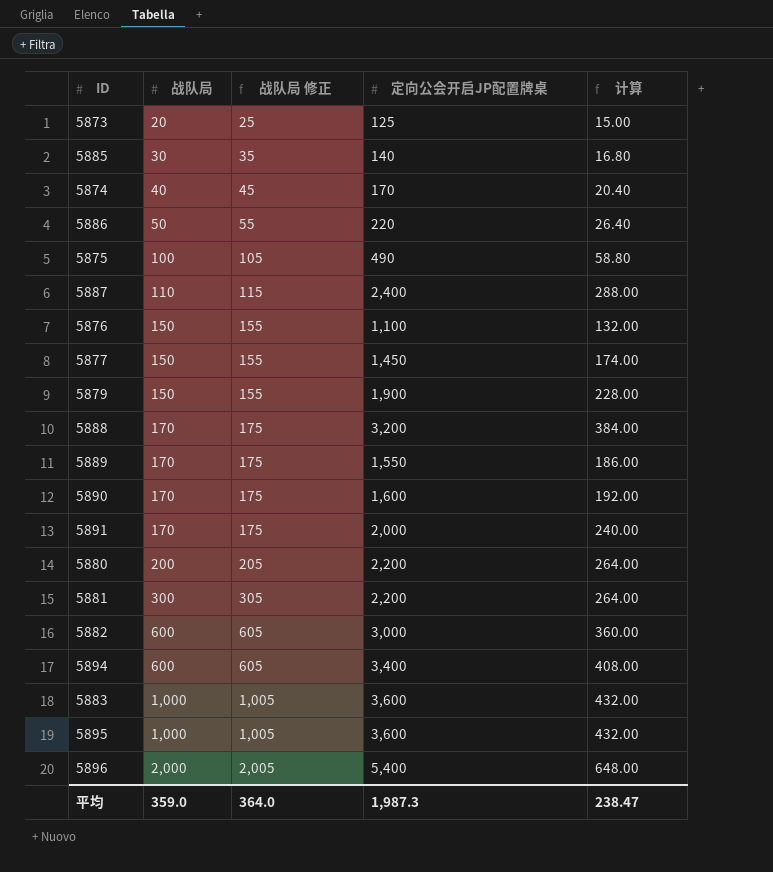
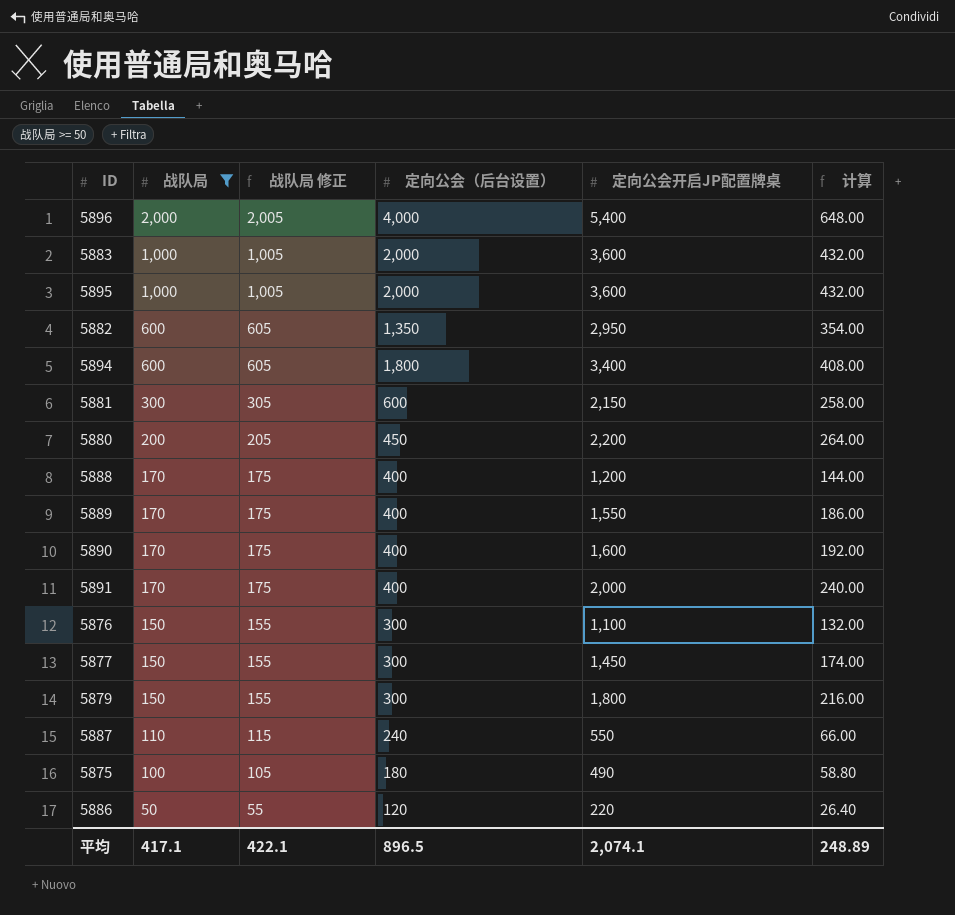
filter: none -> 战队局 >= 50
row order: 战队局 ascending -> 战队局 descending
column 定向公会（后台设置） | position: none -> 4
5882 | 定向公会开启JP配置牌桌: 3,000 -> 2,950
5882 | 计算: 360.00 -> 354.00
5881 | 定向公会开启JP配置牌桌: 2,200 -> 2,150
5881 | 计算: 264.00 -> 258.00
5888 | 定向公会开启JP配置牌桌: 3,200 -> 1,200
5888 | 计算: 384.00 -> 144.00
5879 | 定向公会开启JP配置牌桌: 1,900 -> 1,800
5879 | 计算: 228.00 -> 216.00
5887 | 定向公会开启JP配置牌桌: 2,400 -> 550
5887 | 计算: 288.00 -> 66.00
平均 | 战队局: 359.0 -> 417.1
平均 | 战队局 修正: 364.0 -> 422.1
平均 | 定向公会开启JP配置牌桌: 1,987.3 -> 2,074.1
平均 | 计算: 238.47 -> 248.89

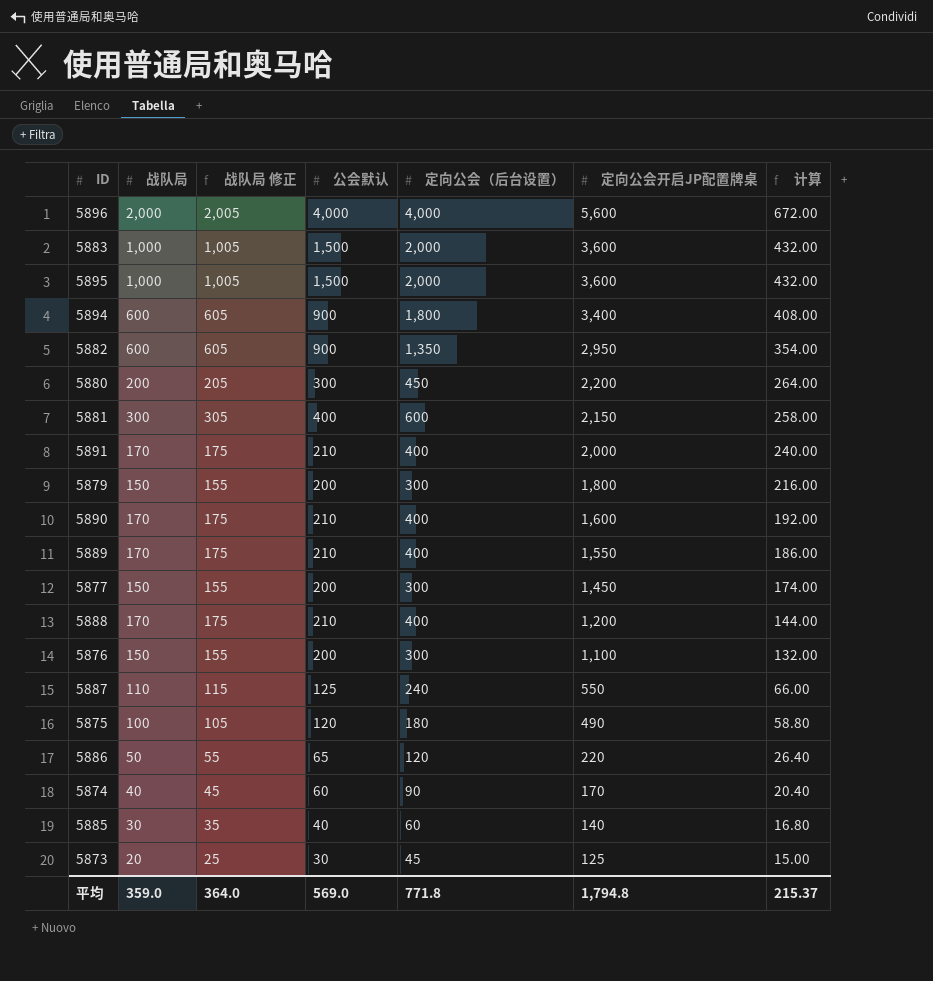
filter: 战队局 >= 50 -> none
row order: 战队局 descending -> 定向公会开启JP配置牌桌 descending
column 公会默认 | position: none -> 4
5896 | 定向公会开启JP配置牌桌: 5,400 -> 5,600
5896 | 计算: 648.00 -> 672.00
平均 | 战队局: 417.1 -> 359.0
平均 | 战队局 修正: 422.1 -> 364.0
平均 | 定向公会（后台设置）: 896.5 -> 771.8
平均 | 定向公会开启JP配置牌桌: 2,074.1 -> 1,794.8
平均 | 计算: 248.89 -> 215.37

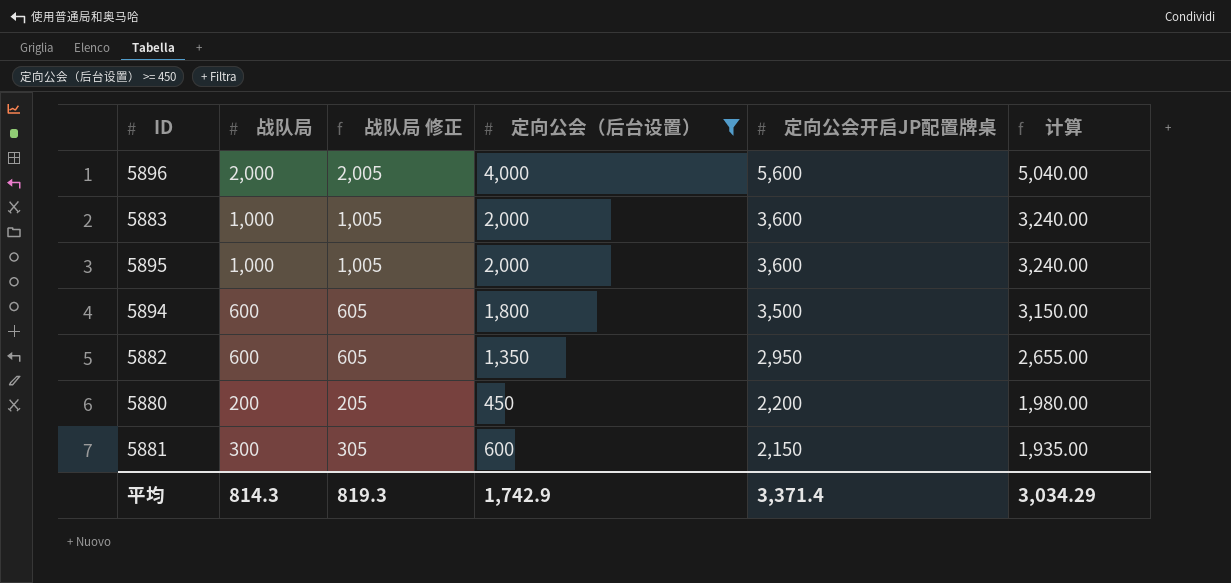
filter: none -> 定向公会（后台设置） >= 450
column 公会默认 | position: 4 -> none
column 计算 | formula: [定向公会开启JP配置牌桌] * 0.12 -> [定向公会开启JP配置牌桌] * 0.9
5894 | 定向公会开启JP配置牌桌: 3,400 -> 3,500
平均 | 战队局: 359.0 -> 814.3
平均 | 战队局 修正: 364.0 -> 819.3
平均 | 定向公会（后台设置）: 771.8 -> 1,742.9
平均 | 定向公会开启JP配置牌桌: 1,794.8 -> 3,371.4
平均 | 计算: 215.37 -> 3,034.29

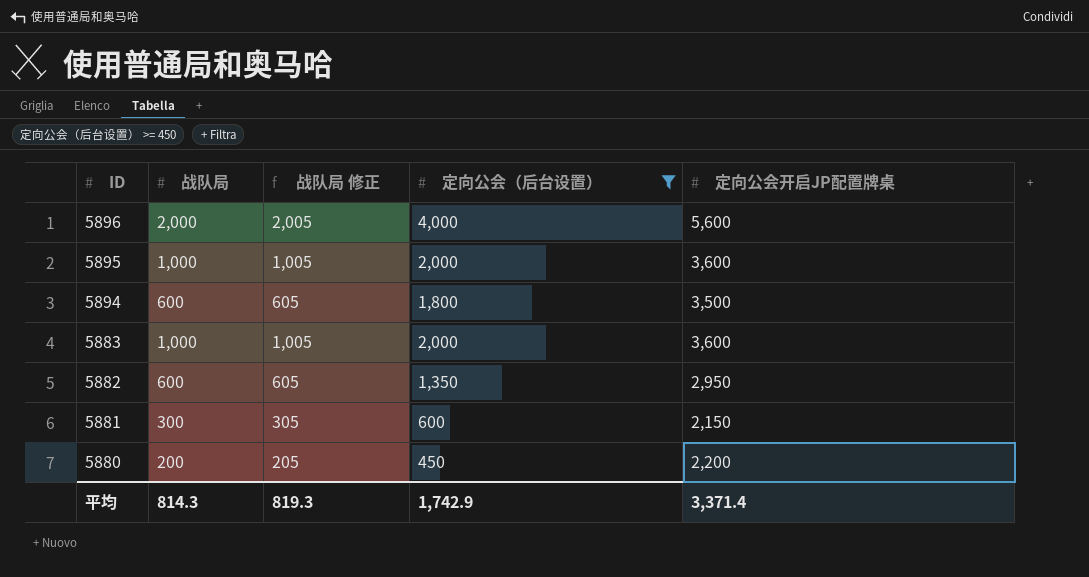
row order: 定向公会开启JP配置牌桌 descending -> ID descending
column 计算 | formula: [定向公会开启JP配置牌桌] * 0.9 -> none

